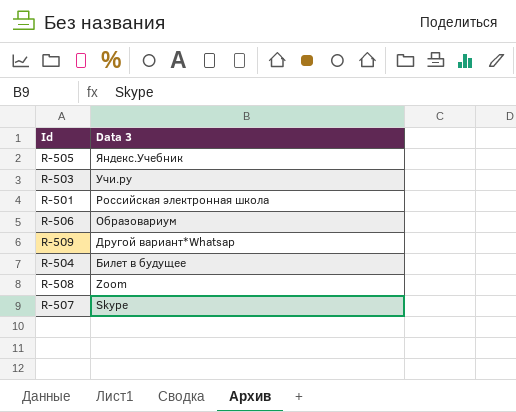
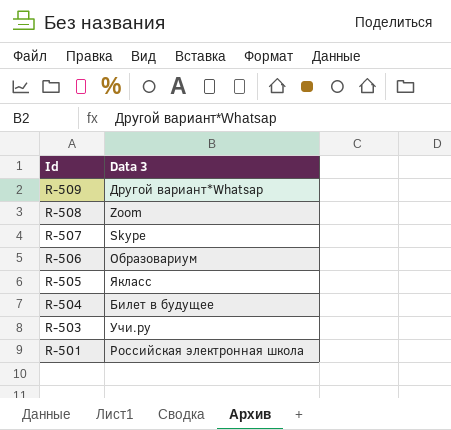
row order: Data 3 descending -> Id descending
R-505 | Data 3: Яндекс.Учебник -> Якласс

